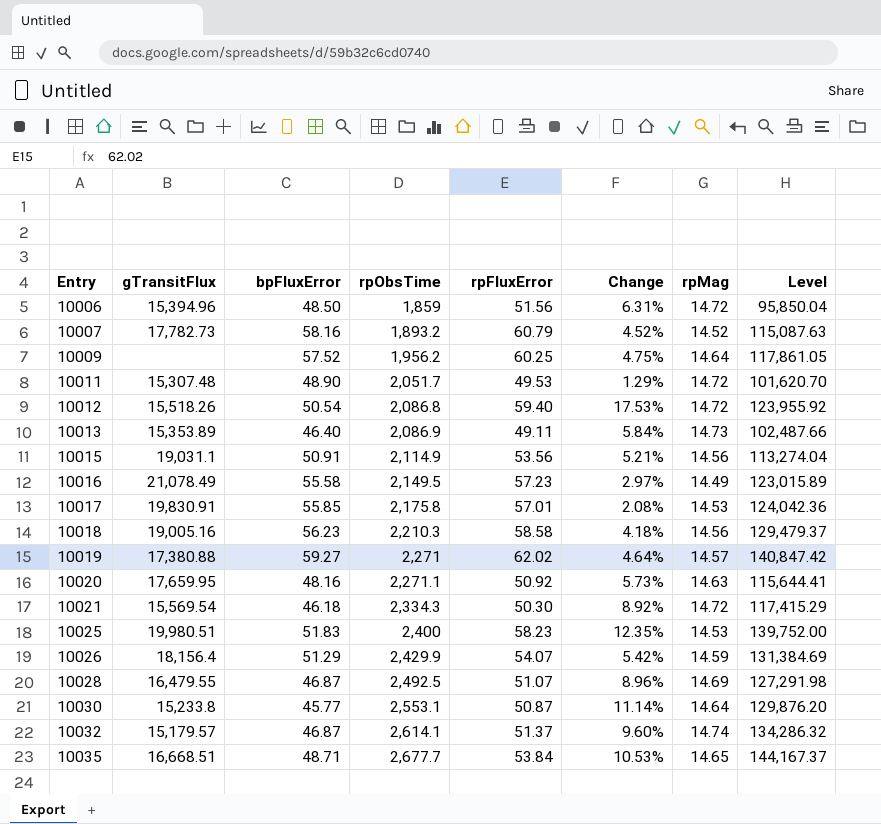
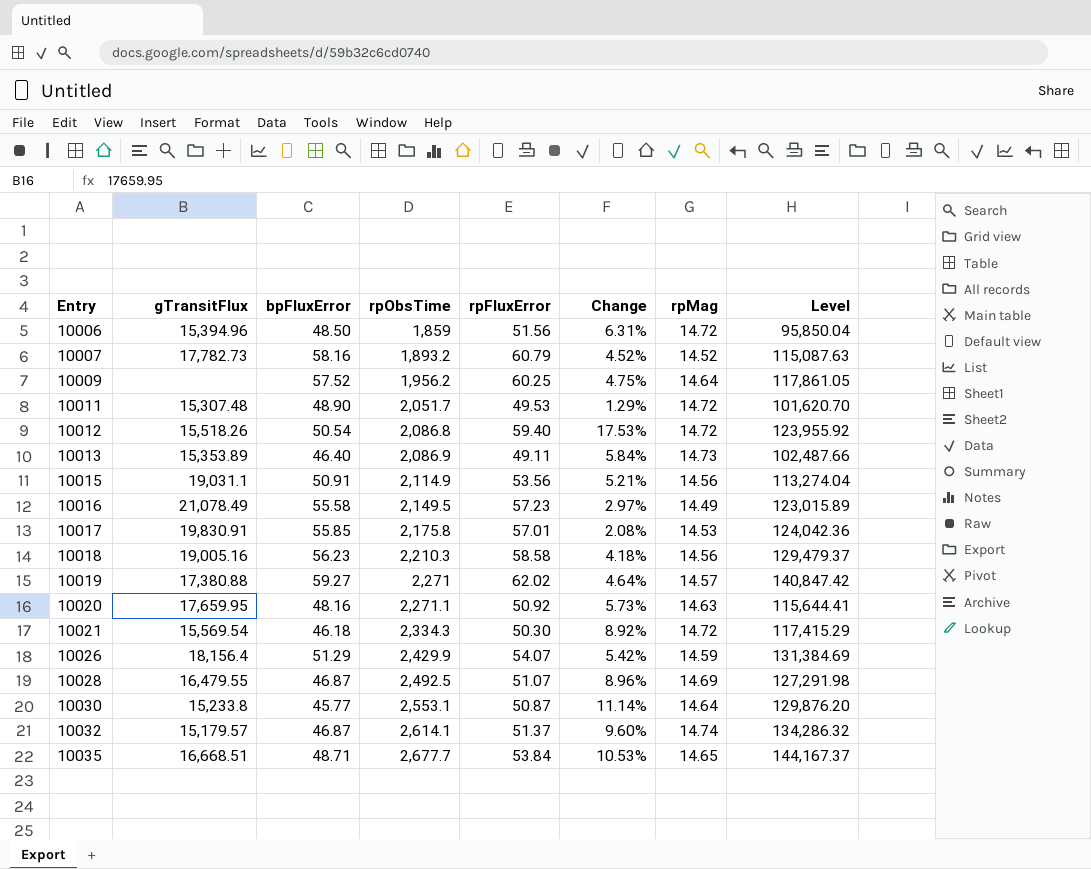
row 10025: 19,980.51 | 51.83 | 2,400 | 58.23 | 12.35% | 14.53 | 139,752.00 -> none

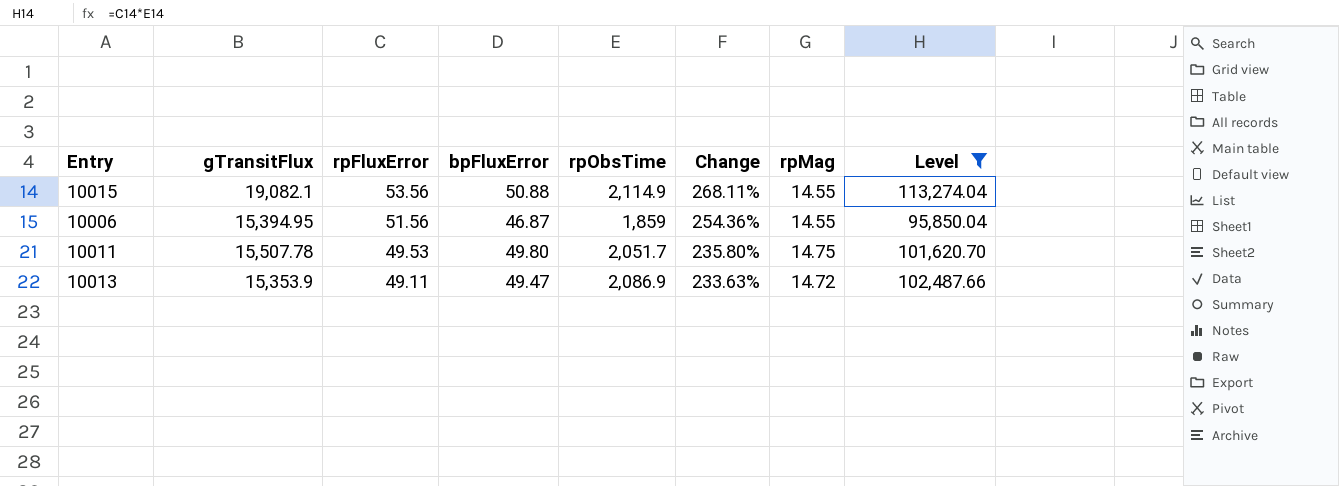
filter: none -> Level <= 113,274.04
row order: Entry ascending -> rpFluxError descending
column rpFluxError | position: 5 -> 3
column Change | formula: ([rpFluxError] - [bpFluxError]) / [bpFluxError] -> ([rpFluxError] - [rpMag]) / [rpMag]
10015 | gTransitFlux: 19,031.1 -> 19,082.1
10015 | bpFluxError: 50.91 -> 50.88
10015 | rpMag: 14.56 -> 14.55
10006 | gTransitFlux: 15,394.96 -> 15,394.95
10006 | bpFluxError: 48.50 -> 46.87
10006 | rpMag: 14.72 -> 14.55
10011 | gTransitFlux: 15,307.48 -> 15,507.78
10011 | bpFluxError: 48.90 -> 49.80
10011 | rpMag: 14.72 -> 14.75
10013 | gTransitFlux: 15,353.89 -> 15,353.9
10013 | bpFluxError: 46.40 -> 49.47
10013 | rpMag: 14.73 -> 14.72

